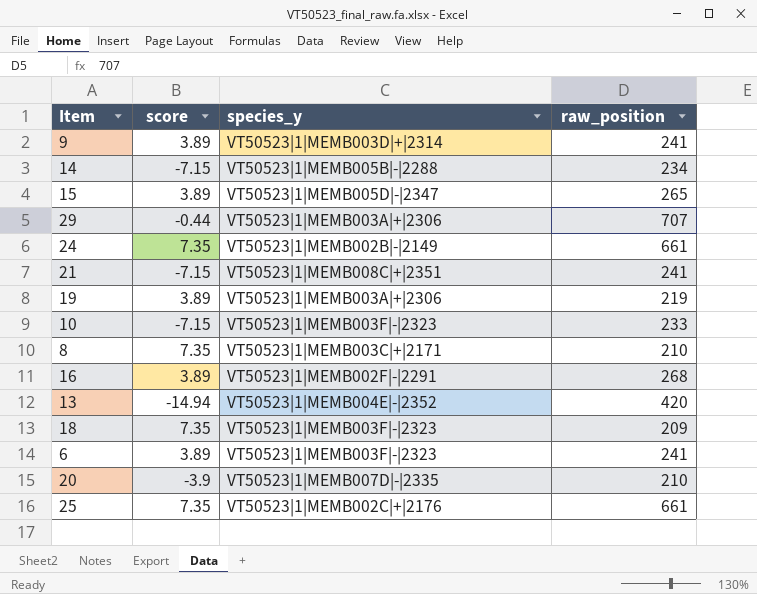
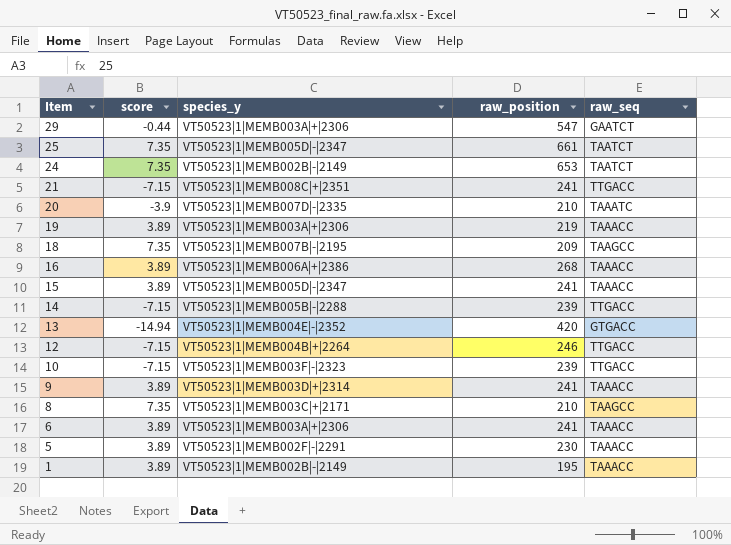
row order: none -> Item descending
column raw_seq | position: none -> 5
29 | raw_position: 707 -> 547
25 | species_y: VT50523|1|MEMB002C|+|2176 -> VT50523|1|MEMB005D|-|2347
24 | raw_position: 661 -> 653
18 | species_y: VT50523|1|MEMB003F|-|2323 -> VT50523|1|MEMB007B|-|2195
16 | species_y: VT50523|1|MEMB002F|-|2291 -> VT50523|1|MEMB006A|+|2386
15 | raw_position: 265 -> 241
14 | raw_position: 234 -> 239
row 12: none -> -7.15 | VT50523|1|MEMB004B|+|2264 | 246 | TTGACC
10 | raw_position: 233 -> 239
6 | species_y: VT50523|1|MEMB003F|-|2323 -> VT50523|1|MEMB003A|+|2306
row 5: none -> 3.89 | VT50523|1|MEMB002F|-|2291 | 230 | TAAACC
row 1: none -> 3.89 | VT50523|1|MEMB002B|-|2149 | 195 | TAAACC

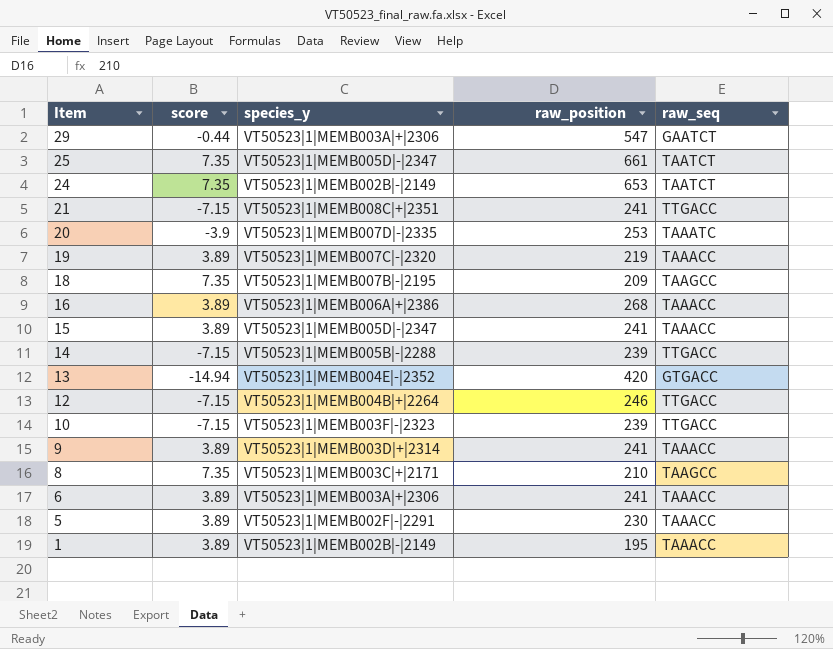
20 | raw_position: 210 -> 253
19 | species_y: VT50523|1|MEMB003A|+|2306 -> VT50523|1|MEMB007C|-|2320

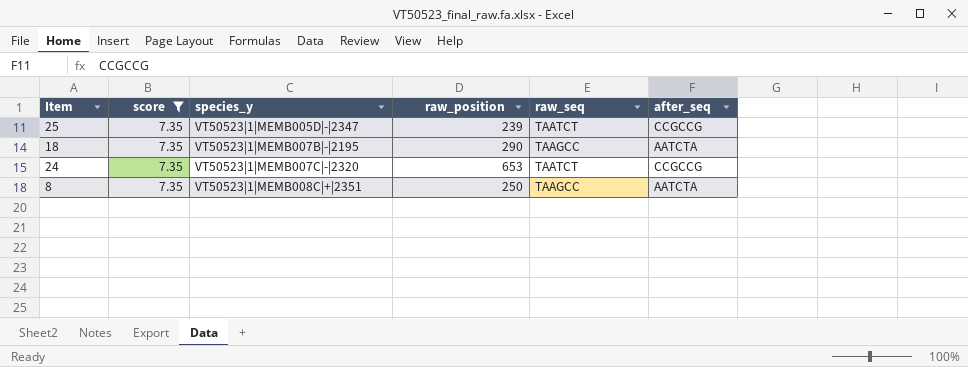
filter: none -> score = 7.35
row order: Item descending -> species_y ascending
column after_seq | position: none -> 6
25 | raw_position: 661 -> 239
18 | raw_position: 209 -> 290
24 | species_y: VT50523|1|MEMB002B|-|2149 -> VT50523|1|MEMB007C|-|2320
8 | species_y: VT50523|1|MEMB003C|+|2171 -> VT50523|1|MEMB008C|+|2351
8 | raw_position: 210 -> 250

